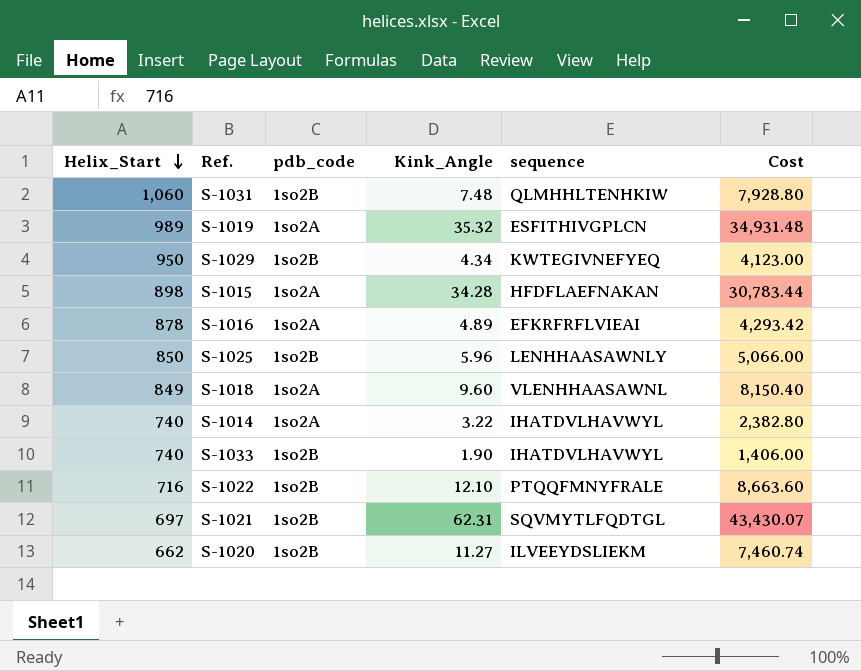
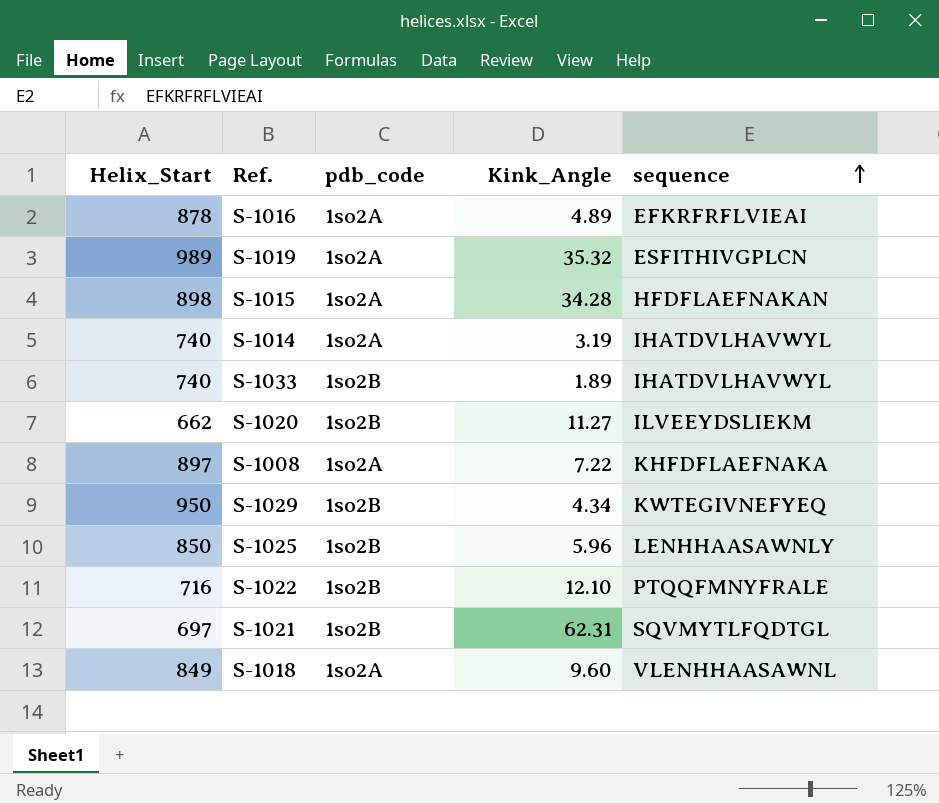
row order: Helix_Start descending -> sequence ascending
column Cost | formula: [Helix_Start] * [Kink_Angle] -> none
row S-1031: 1,060 | 1so2B | 7.48 | QLMHHLTENHKIW | 7,928.80 -> none
S-1014 | Kink_Angle: 3.22 -> 3.19
S-1033 | Kink_Angle: 1.90 -> 1.89
row S-1008: none -> 897 | 1so2A | 7.22 | KHFDFLAEFNAKA

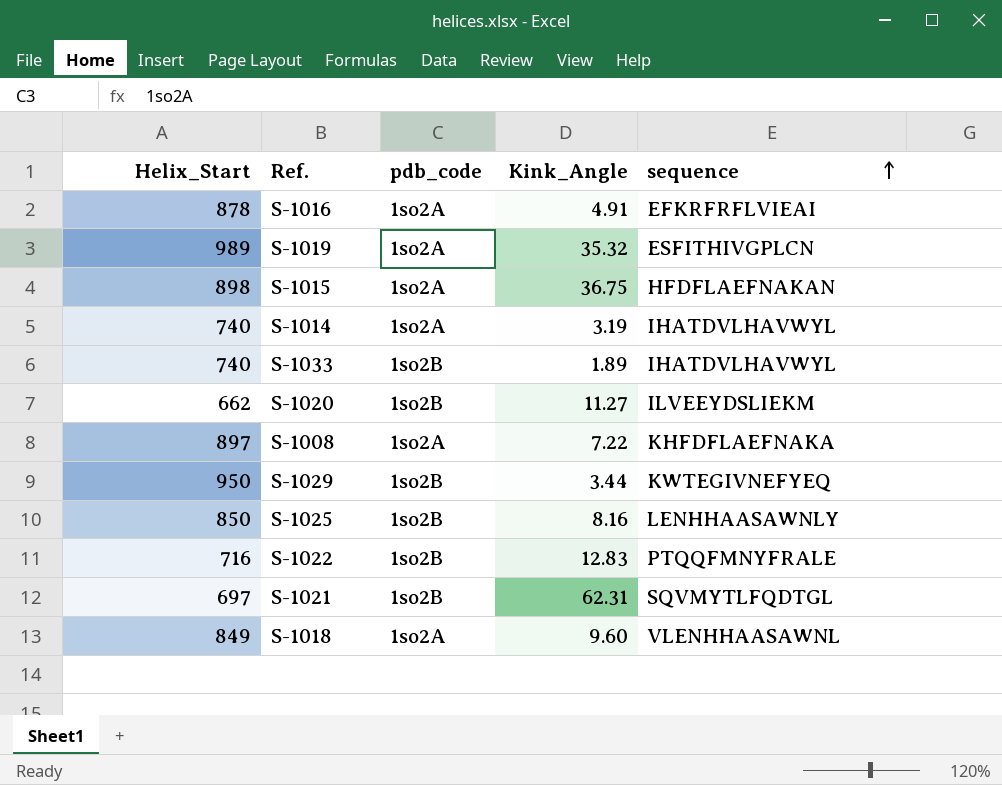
S-1016 | Kink_Angle: 4.89 -> 4.91
S-1015 | Kink_Angle: 34.28 -> 36.75
S-1029 | Kink_Angle: 4.34 -> 3.44
S-1025 | Kink_Angle: 5.96 -> 8.16
S-1022 | Kink_Angle: 12.10 -> 12.83

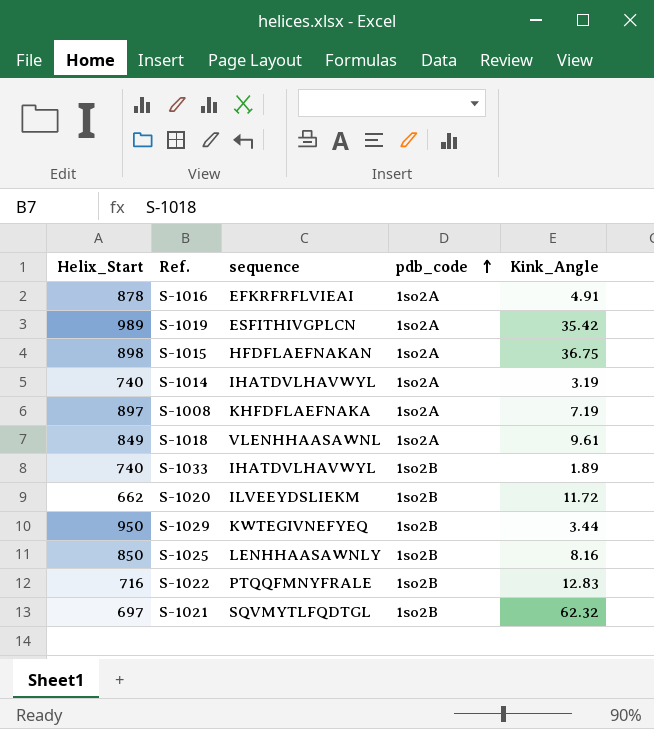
row order: sequence ascending -> pdb_code ascending
column sequence | position: 5 -> 3
S-1019 | Kink_Angle: 35.32 -> 35.42
S-1008 | Kink_Angle: 7.22 -> 7.19
S-1018 | Kink_Angle: 9.60 -> 9.61
S-1020 | Kink_Angle: 11.27 -> 11.72
S-1021 | Kink_Angle: 62.31 -> 62.32

